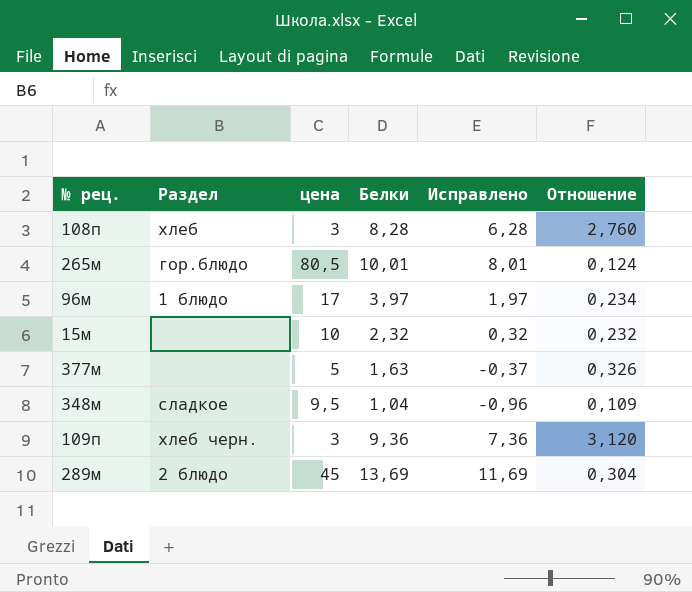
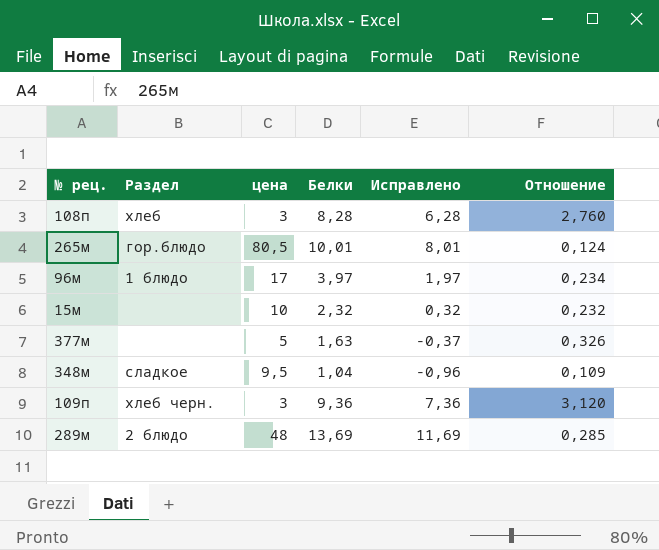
289м | цена: 45 -> 48
289м | Отношение: 0,304 -> 0,285

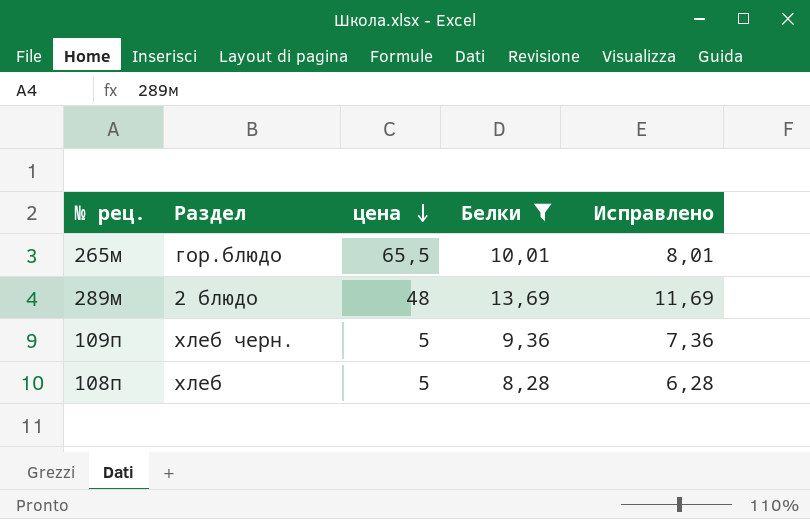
filter: none -> Белки >= 8,28
row order: none -> цена descending
column Отношение | formula: [Белки] / [цена] -> none
265м | цена: 80,5 -> 65,5
109п | цена: 3 -> 5
108п | цена: 3 -> 5

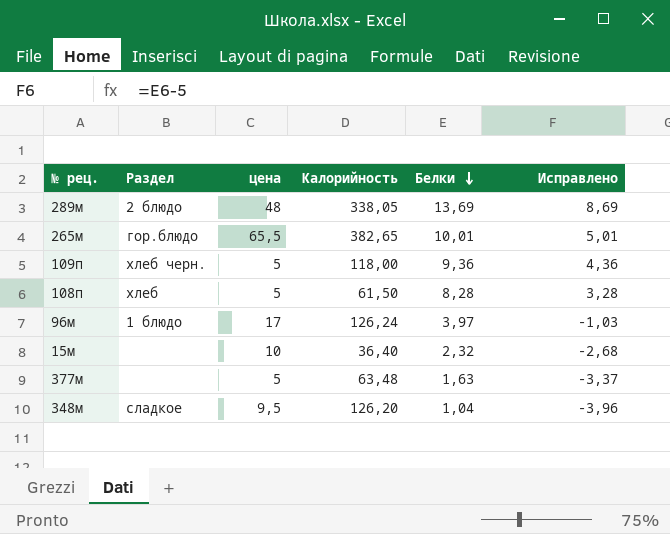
filter: Белки >= 8,28 -> none
row order: цена descending -> Белки descending
column Калорийность | position: none -> 4
column Исправлено | formula: [Белки] - 2 -> [Белки] - 5

